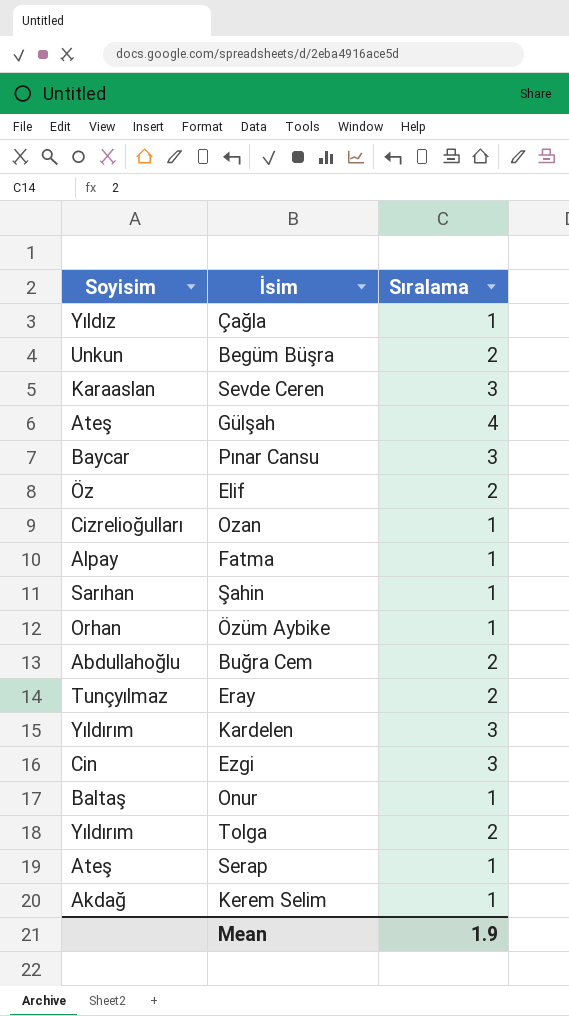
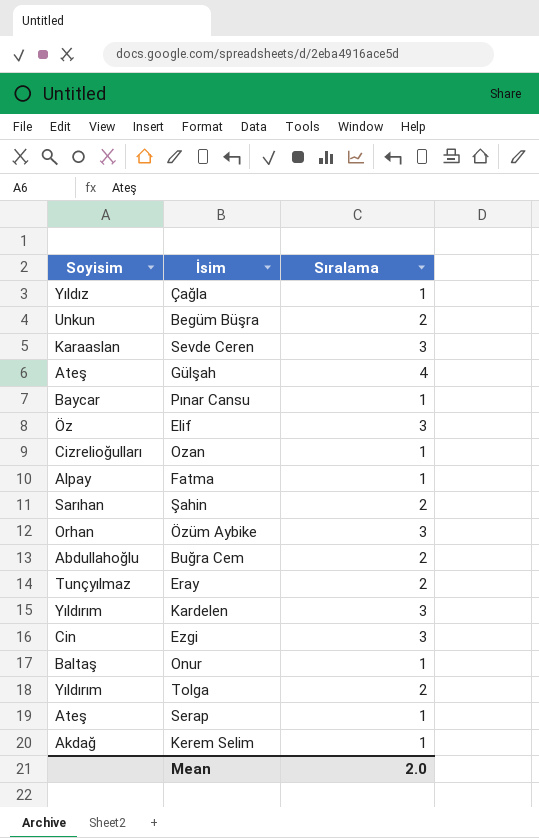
Pınar Cansu | Sıralama: 3 -> 1
Elif | Sıralama: 2 -> 3
Şahin | Sıralama: 1 -> 2
Özüm Aybike | Sıralama: 1 -> 3
Mean | Sıralama: 1.9 -> 2.0

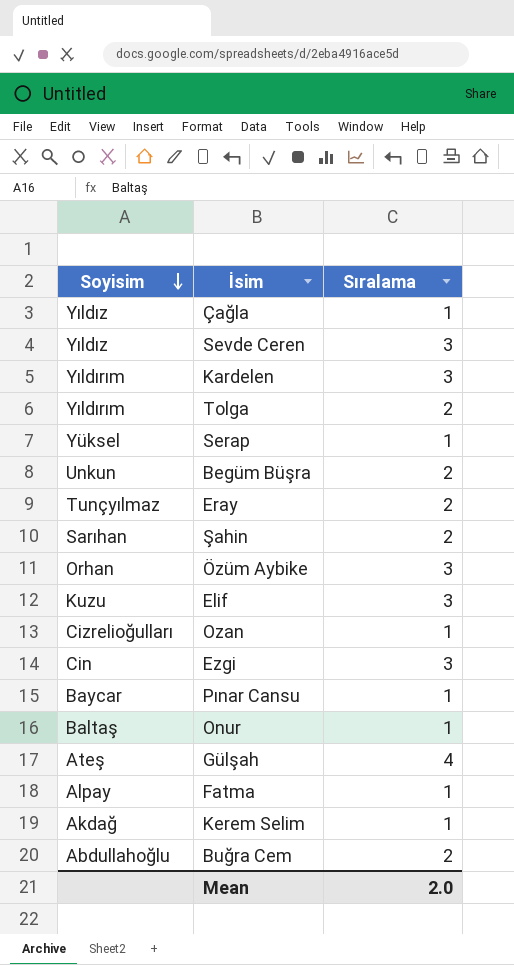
row order: none -> Soyisim descending
Sevde Ceren | Soyisim: Karaaslan -> Yıldız
Serap | Soyisim: Ateş -> Yüksel
Elif | Soyisim: Öz -> Kuzu

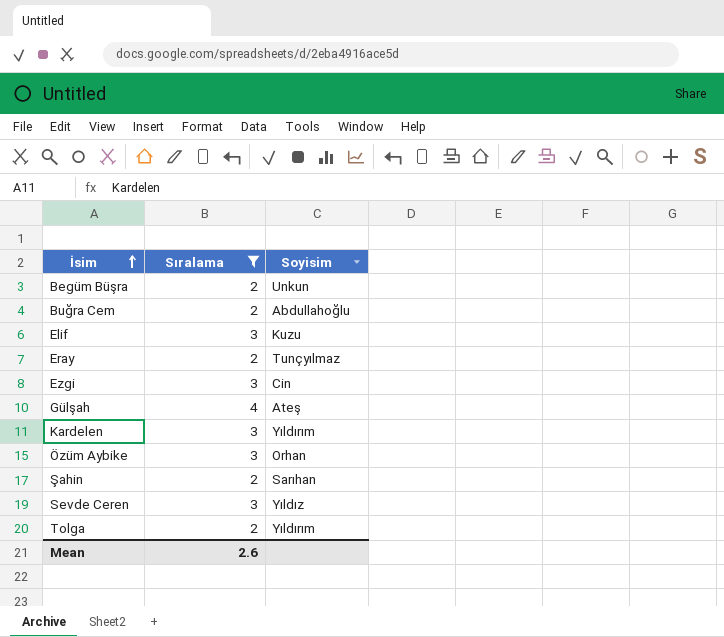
filter: none -> Sıralama != 1
row order: Soyisim descending -> İsim ascending
column Soyisim | position: 1 -> 3
Mean | Sıralama: 2.0 -> 2.6

